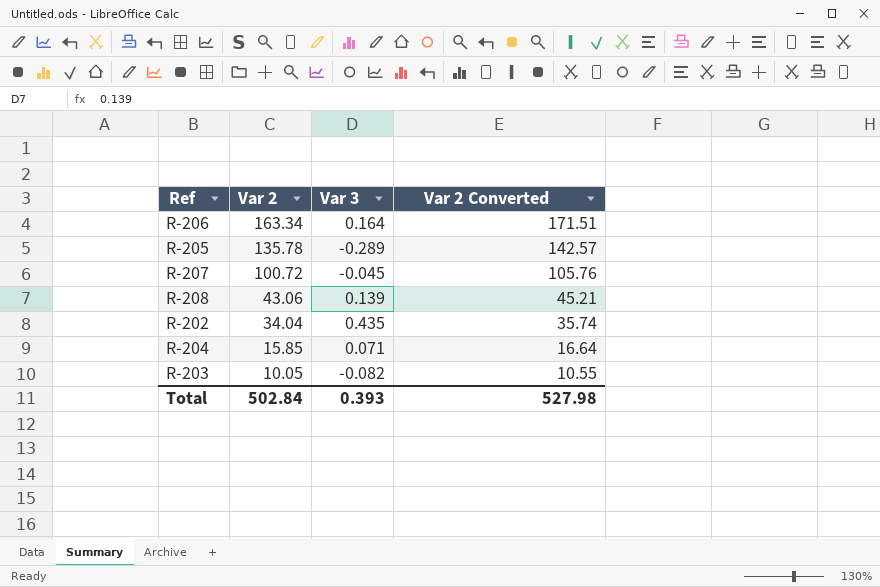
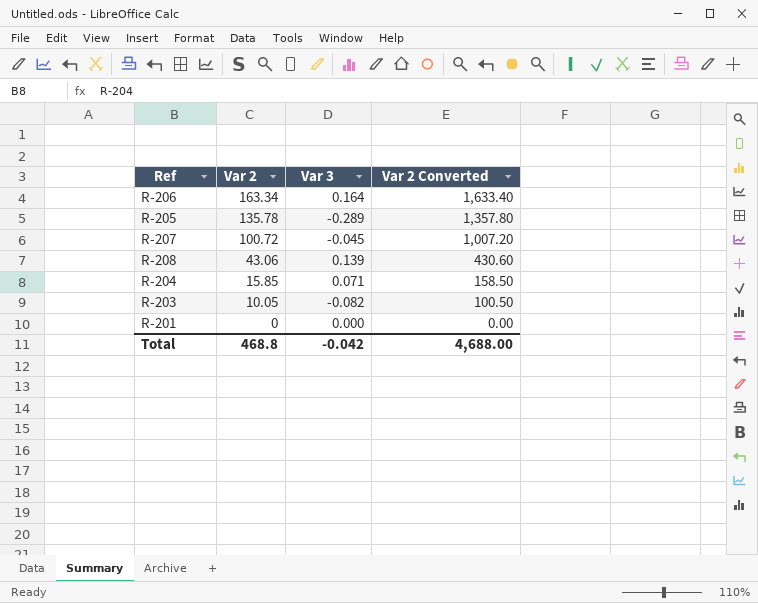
column Var 2 Converted | formula: [Var 2] * 1.05 -> [Var 2] * 10
row R-202: 34.04 | 0.435 | 35.74 -> none
row R-201: none -> 0 | 0.000 | 0.00
Total | Var 2: 502.84 -> 468.8
Total | Var 3: 0.393 -> -0.042
Total | Var 2 Converted: 527.98 -> 4,688.00

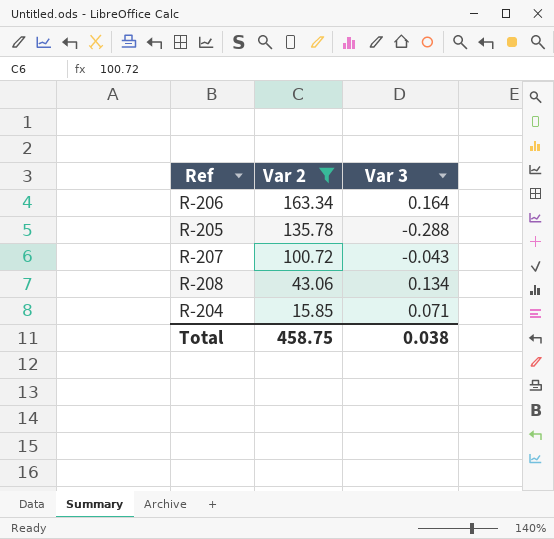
filter: none -> Var 2 >= 15.85
column Var 2 Converted | formula: [Var 2] * 10 -> none
R-205 | Var 3: -0.289 -> -0.288
R-207 | Var 3: -0.045 -> -0.043
R-208 | Var 3: 0.139 -> 0.134
Total | Var 2: 468.8 -> 458.75
Total | Var 3: -0.042 -> 0.038

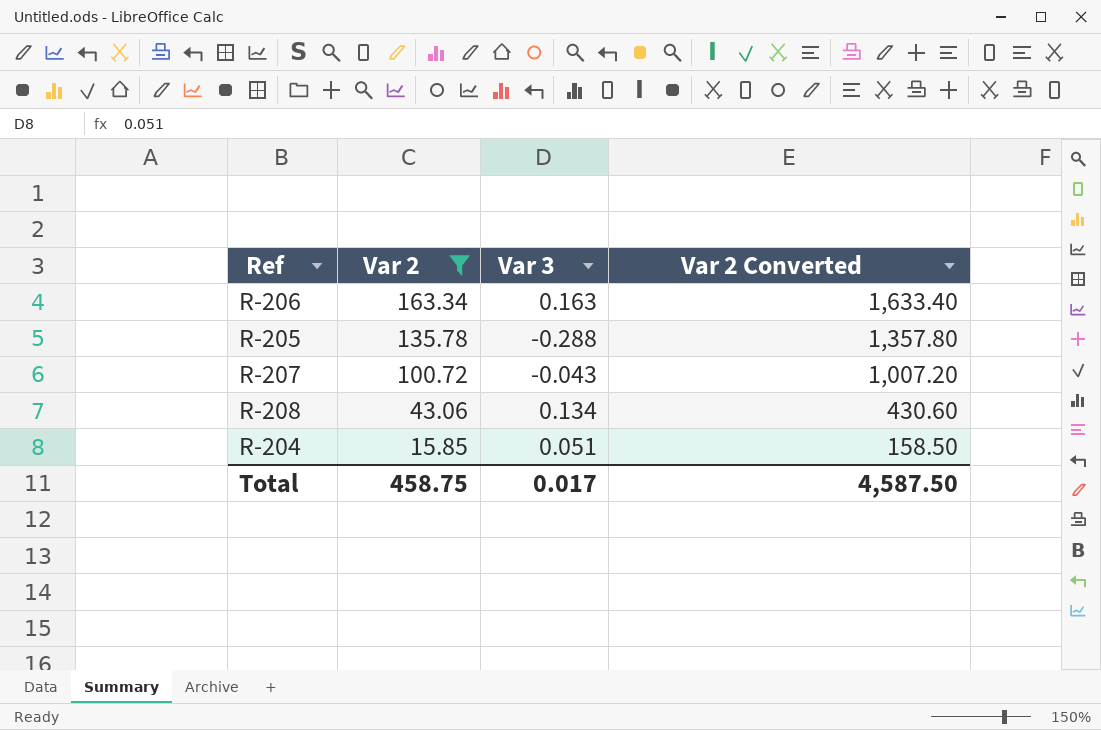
column Var 2 Converted | formula: none -> [Var 2] * 10
R-206 | Var 3: 0.164 -> 0.163
R-204 | Var 3: 0.071 -> 0.051
Total | Var 3: 0.038 -> 0.017

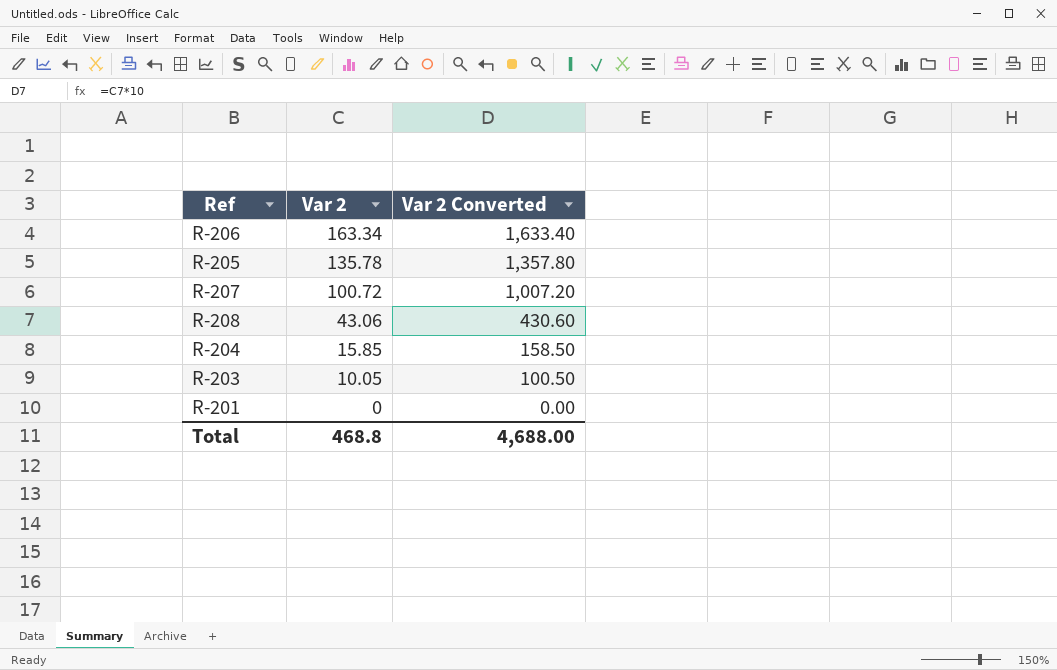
filter: Var 2 >= 15.85 -> none
column Var 3 | position: 3 -> none
Total | Var 2: 458.75 -> 468.8
Total | Var 2 Converted: 4,587.50 -> 4,688.00

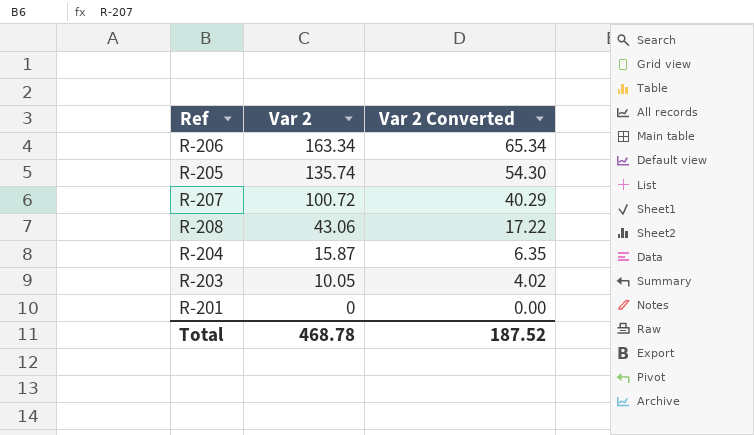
column Var 2 Converted | formula: [Var 2] * 10 -> [Var 2] * 0.4
R-205 | Var 2: 135.78 -> 135.74
R-204 | Var 2: 15.85 -> 15.87
Total | Var 2: 468.8 -> 468.78
Total | Var 2 Converted: 4,688.00 -> 187.52

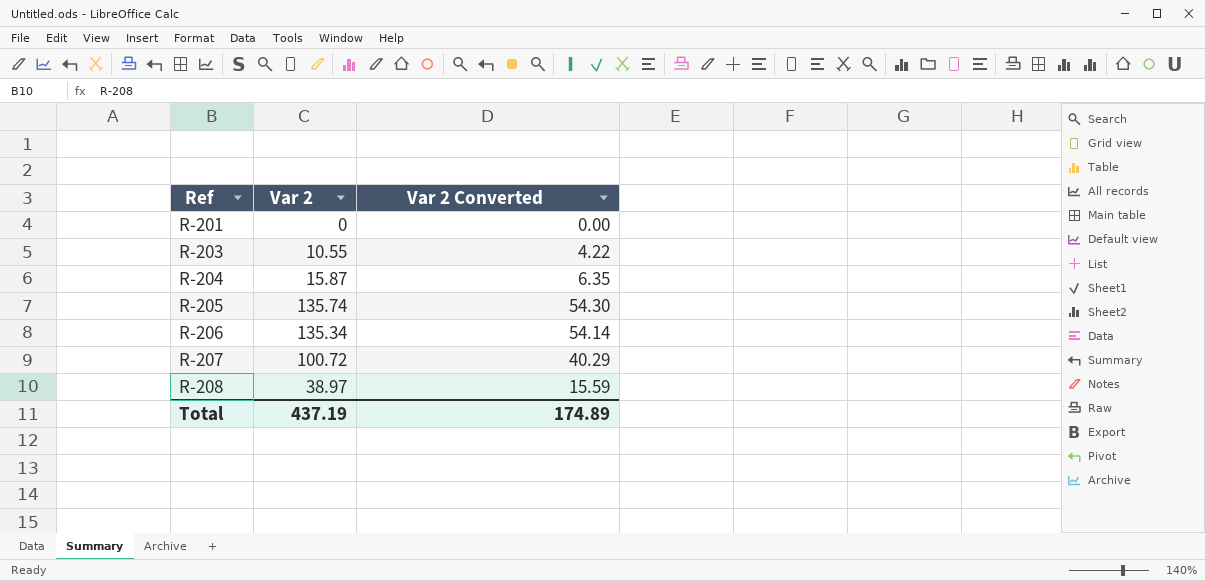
row order: Var 2 descending -> Ref ascending
R-203 | Var 2: 10.05 -> 10.55
R-203 | Var 2 Converted: 4.02 -> 4.22
R-206 | Var 2: 163.34 -> 135.34
R-206 | Var 2 Converted: 65.34 -> 54.14
R-208 | Var 2: 43.06 -> 38.97
R-208 | Var 2 Converted: 17.22 -> 15.59
Total | Var 2: 468.78 -> 437.19
Total | Var 2 Converted: 187.52 -> 174.89

